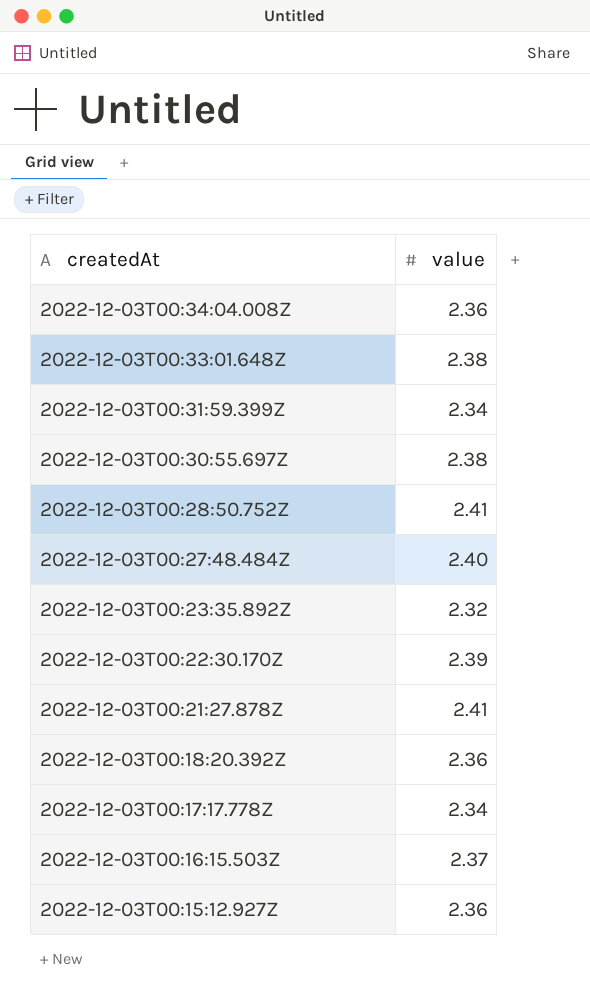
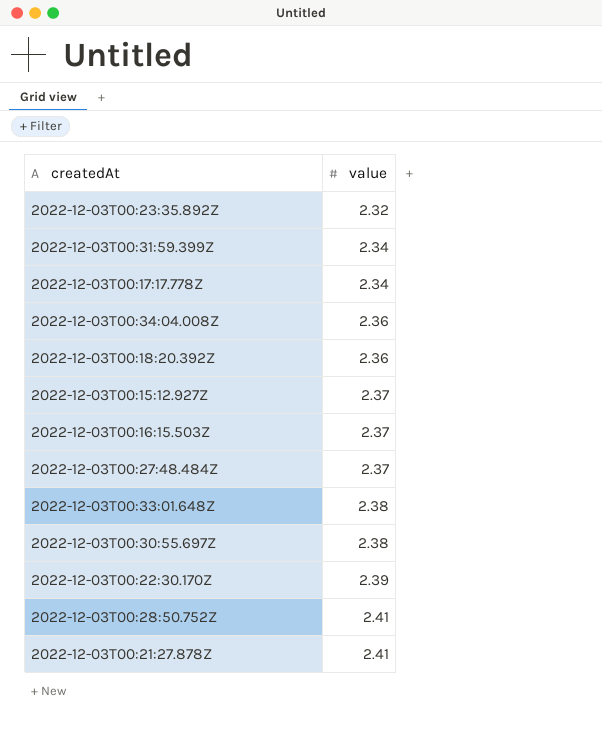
row order: createdAt descending -> value ascending
2022-12-03T00:15:12.927Z | value: 2.36 -> 2.37
2022-12-03T00:27:48.484Z | value: 2.40 -> 2.37

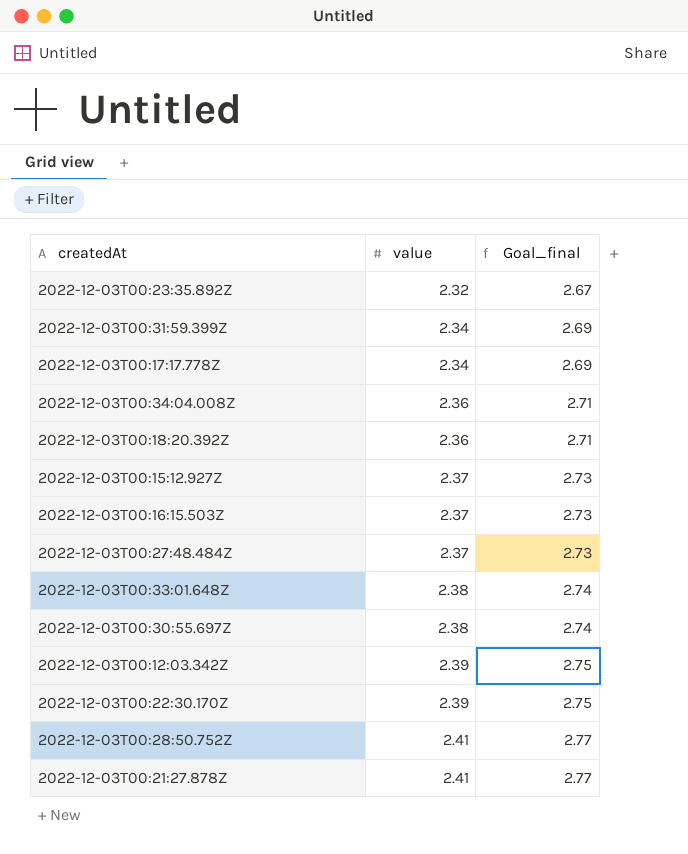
column Goal_final | formula: none -> [value] * 1.15
row 2022-12-03T00:12:03.342Z: none -> 2.39 | 2.75

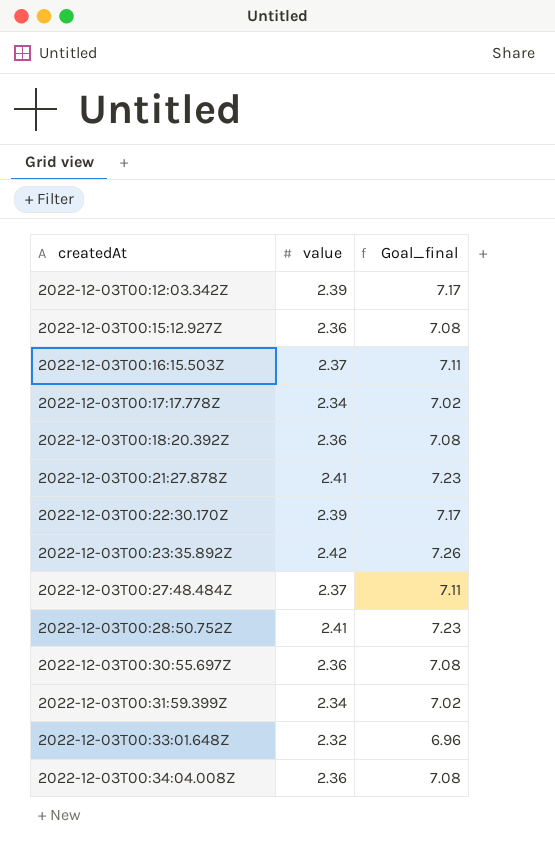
row order: value ascending -> createdAt ascending
column Goal_final | formula: [value] * 1.15 -> [value] * 3
2022-12-03T00:15:12.927Z | value: 2.37 -> 2.36
2022-12-03T00:23:35.892Z | value: 2.32 -> 2.42
2022-12-03T00:30:55.697Z | value: 2.38 -> 2.36
2022-12-03T00:33:01.648Z | value: 2.38 -> 2.32

